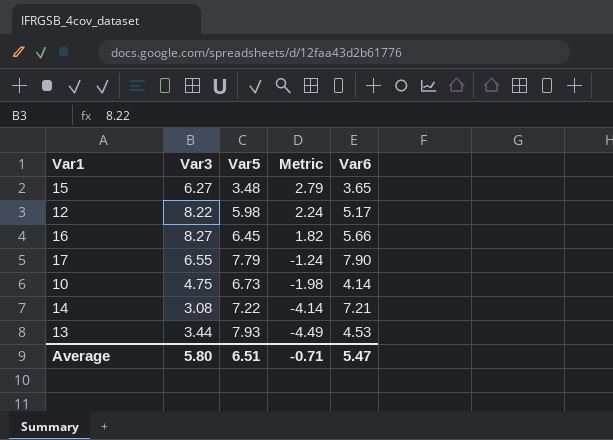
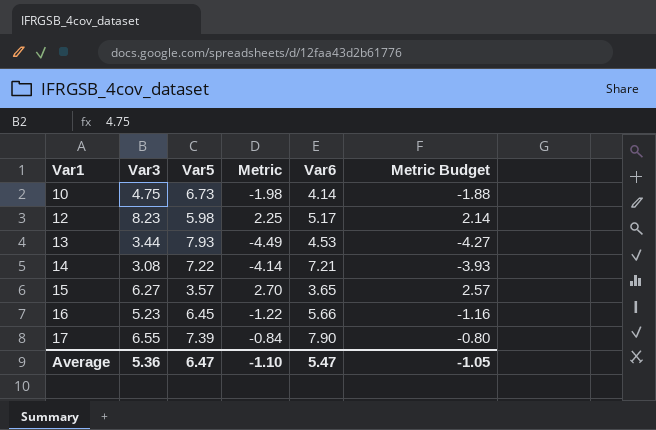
row order: Metric descending -> Var1 ascending
column Metric Budget | formula: none -> [Metric] * 0.95
12 | Var3: 8.22 -> 8.23
12 | Metric: 2.24 -> 2.25
15 | Var5: 3.48 -> 3.57
15 | Metric: 2.79 -> 2.70
16 | Var3: 8.27 -> 5.23
16 | Metric: 1.82 -> -1.22
17 | Var5: 7.79 -> 7.39
17 | Metric: -1.24 -> -0.84
Average | Var3: 5.80 -> 5.36
Average | Var5: 6.51 -> 6.47
Average | Metric: -0.71 -> -1.10

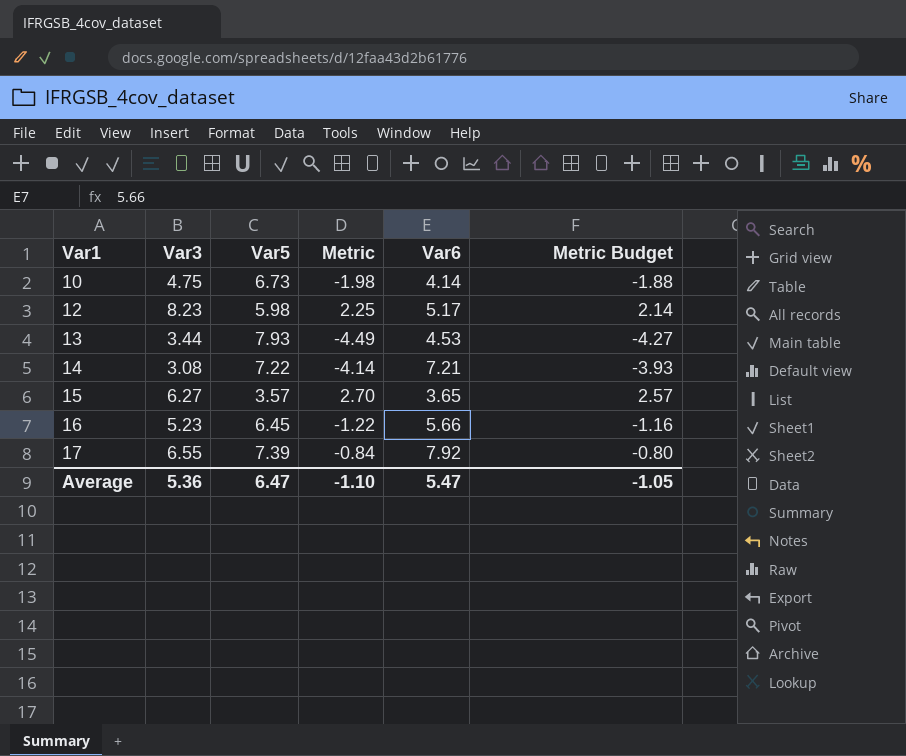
17 | Var6: 7.90 -> 7.92

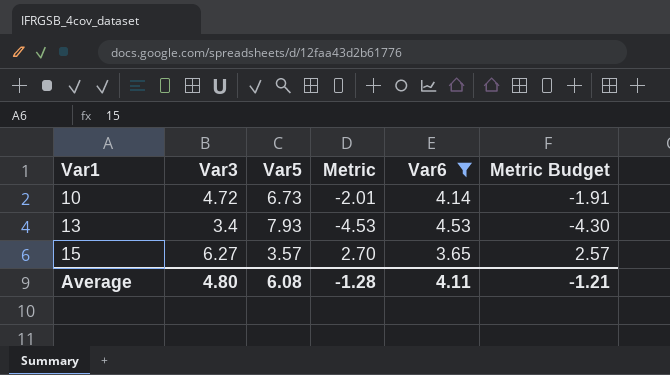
filter: none -> Var6 <= 4.53
10 | Var3: 4.75 -> 4.72
10 | Metric: -1.98 -> -2.01
10 | Metric Budget: -1.88 -> -1.91
13 | Var3: 3.44 -> 3.4
13 | Metric: -4.49 -> -4.53
13 | Metric Budget: -4.27 -> -4.30
Average | Var3: 5.36 -> 4.80
Average | Var5: 6.47 -> 6.08
Average | Metric: -1.10 -> -1.28
Average | Var6: 5.47 -> 4.11
Average | Metric Budget: -1.05 -> -1.21

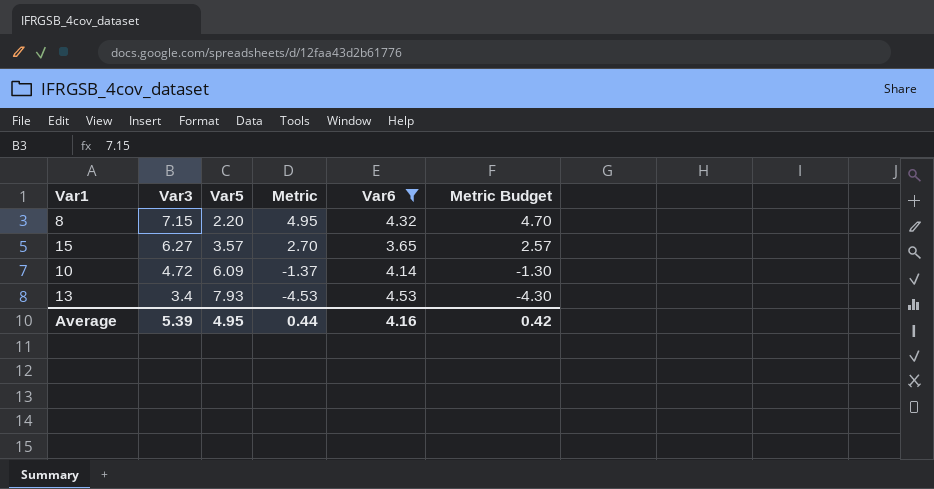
row order: Var1 ascending -> Var3 descending
row 8: none -> 7.15 | 2.20 | 4.95 | 4.32 | 4.70
10 | Var5: 6.73 -> 6.09
10 | Metric: -2.01 -> -1.37
10 | Metric Budget: -1.91 -> -1.30
Average | Var3: 4.80 -> 5.39
Average | Var5: 6.08 -> 4.95
Average | Metric: -1.28 -> 0.44
Average | Var6: 4.11 -> 4.16
Average | Metric Budget: -1.21 -> 0.42

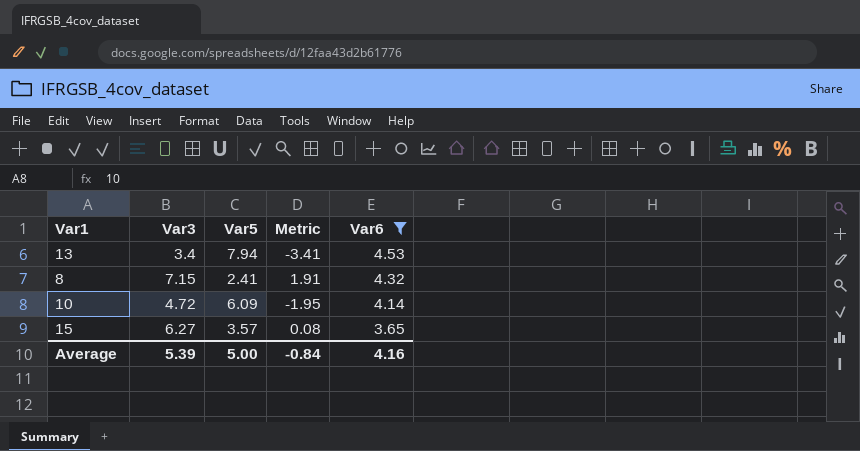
row order: Var3 descending -> Var6 descending
column Metric Budget | formula: [Metric] * 0.95 -> none
column Metric | formula: [Var3] - [Var5] -> [Var6] - [Var5]
13 | Var5: 7.93 -> 7.94
8 | Var5: 2.20 -> 2.41
Average | Var5: 4.95 -> 5.00
Average | Metric: 0.44 -> -0.84

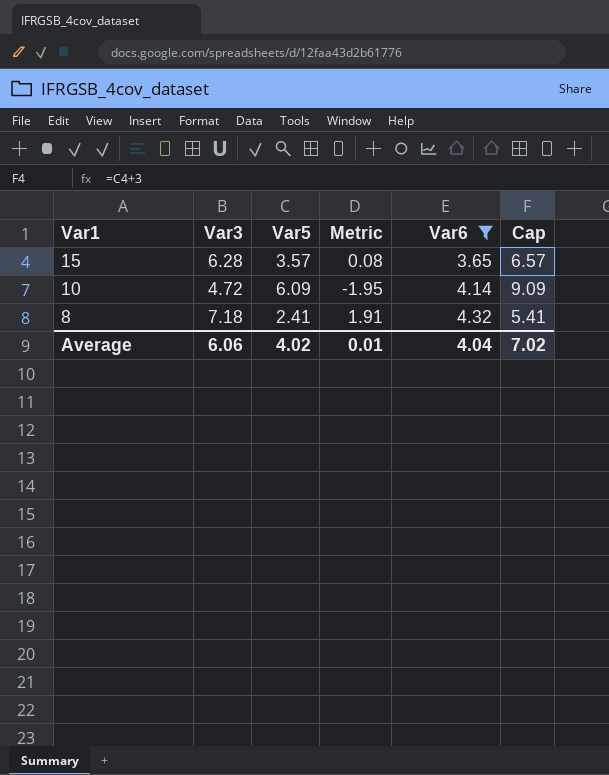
row order: Var6 descending -> Var1 descending
column Cap | formula: none -> [Var5] + 3
row 13: 3.4 | 7.94 | -3.41 | 4.53 -> none
15 | Var3: 6.27 -> 6.28
8 | Var3: 7.15 -> 7.18
Average | Var3: 5.39 -> 6.06
Average | Var5: 5.00 -> 4.02
Average | Metric: -0.84 -> 0.01
Average | Var6: 4.16 -> 4.04

